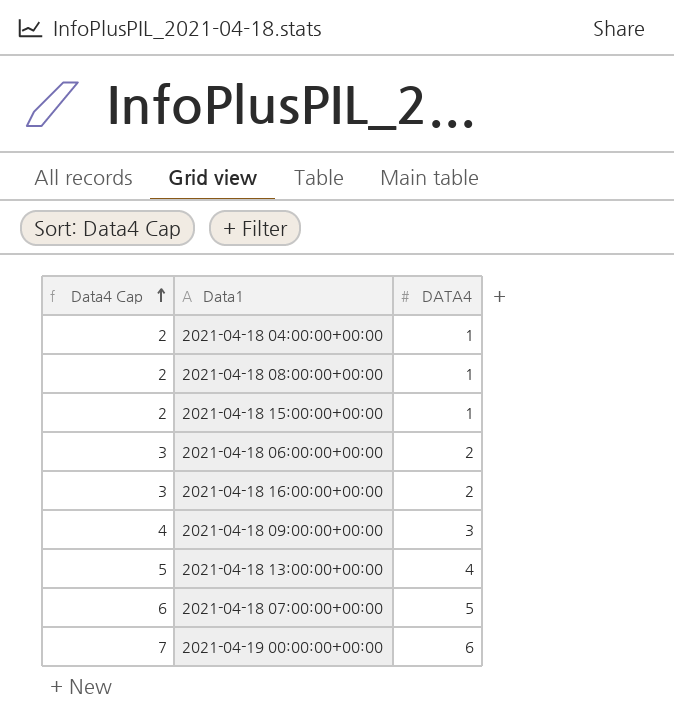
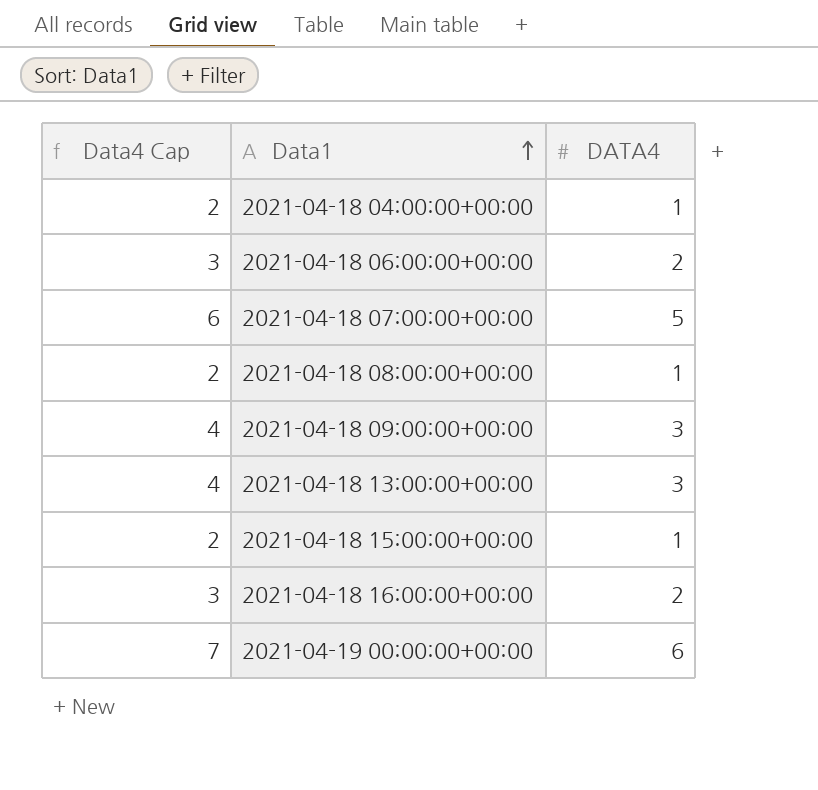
row order: Data4 Cap ascending -> Data1 ascending
2021-04-18 13:00:00+00:00 | Data4 Cap: 5 -> 4
2021-04-18 13:00:00+00:00 | DATA4: 4 -> 3

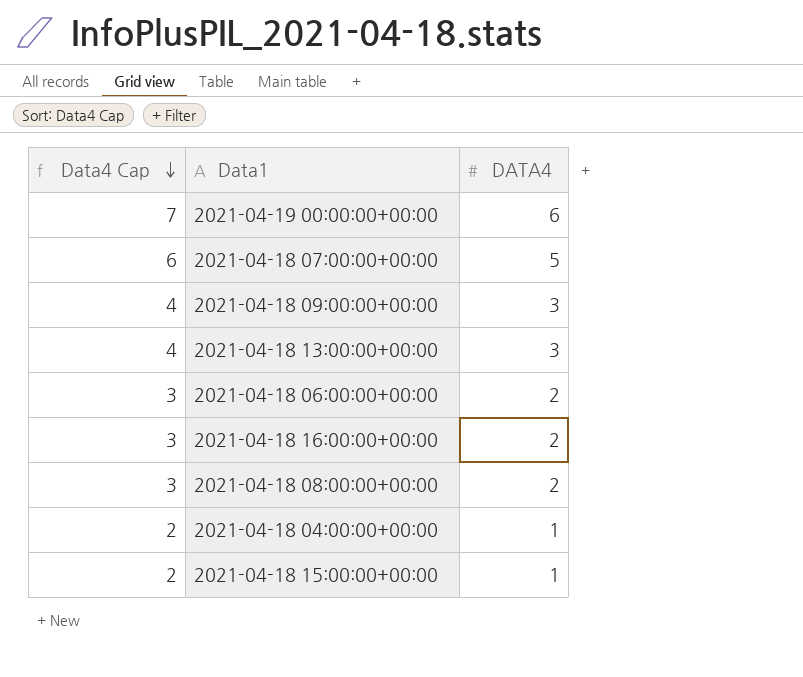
row order: Data1 ascending -> Data4 Cap descending
2021-04-18 08:00:00+00:00 | Data4 Cap: 2 -> 3
2021-04-18 08:00:00+00:00 | DATA4: 1 -> 2

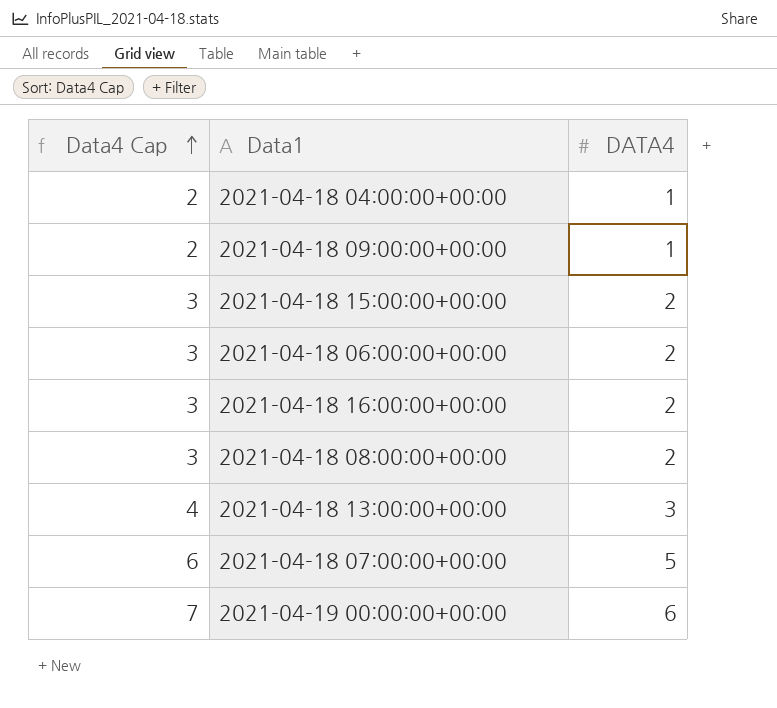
row order: Data4 Cap descending -> Data4 Cap ascending
2021-04-18 09:00:00+00:00 | Data4 Cap: 4 -> 2
2021-04-18 09:00:00+00:00 | DATA4: 3 -> 1
2021-04-18 15:00:00+00:00 | Data4 Cap: 2 -> 3
2021-04-18 15:00:00+00:00 | DATA4: 1 -> 2

